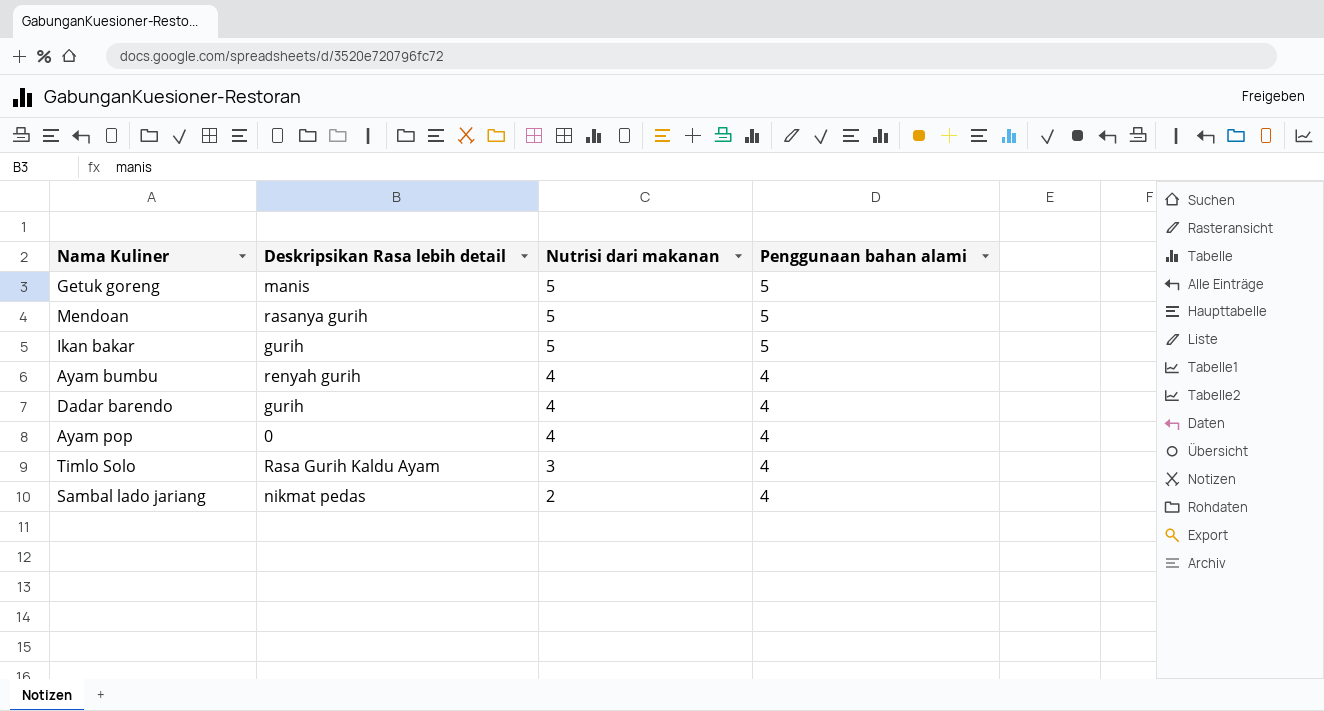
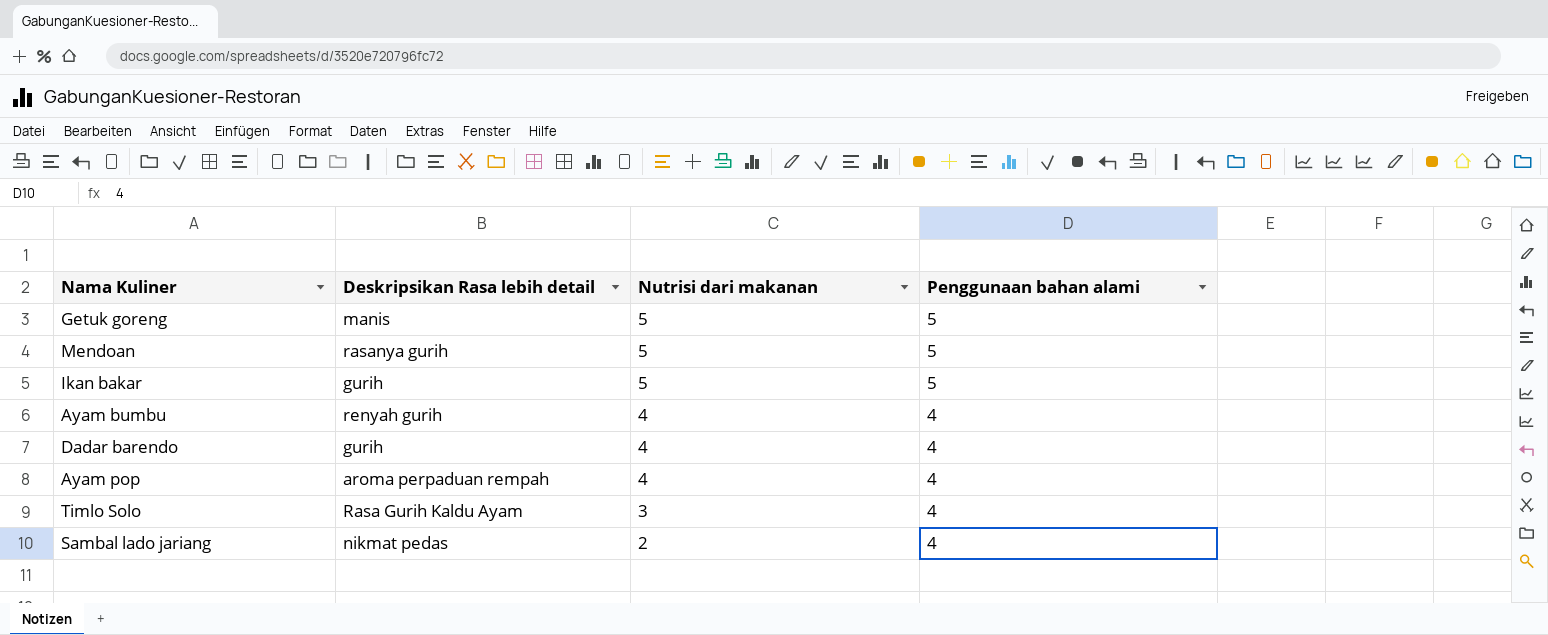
Ayam pop | Deskripsikan Rasa lebih detail: 0 -> aroma perpaduan rempah

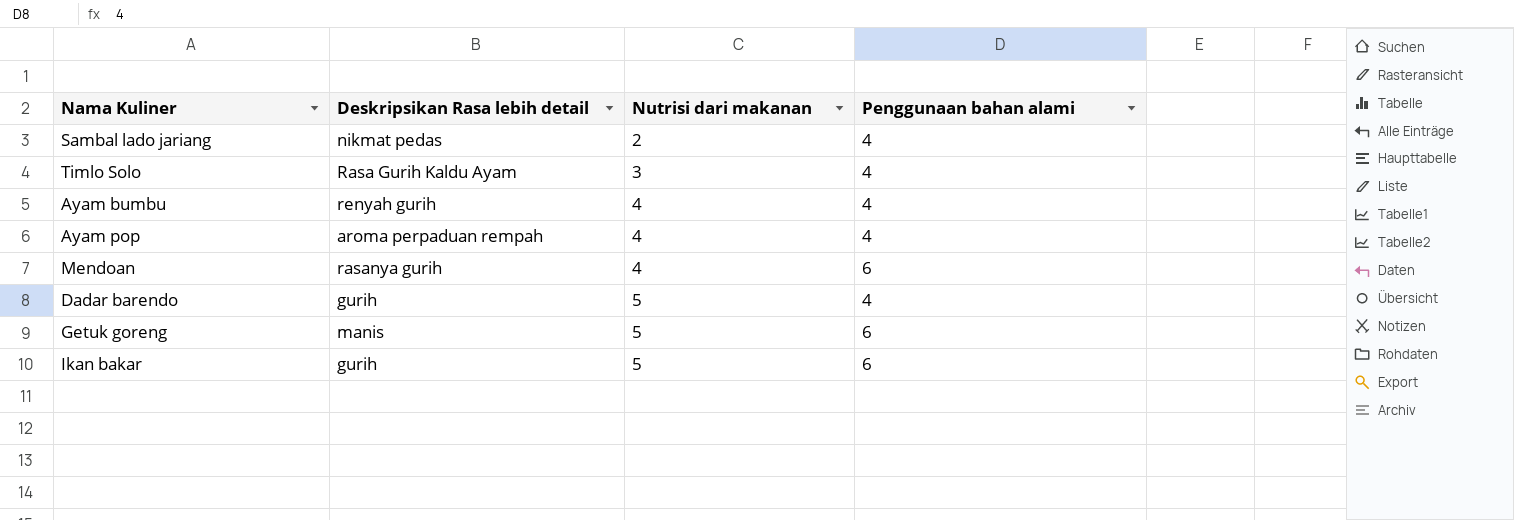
row order: Nutrisi dari makanan descending -> Nutrisi dari makanan ascending
Mendoan | Nutrisi dari makanan: 5 -> 4
Mendoan | Penggunaan bahan alami: 5 -> 6
Dadar barendo | Nutrisi dari makanan: 4 -> 5
Getuk goreng | Penggunaan bahan alami: 5 -> 6
Ikan bakar | Penggunaan bahan alami: 5 -> 6

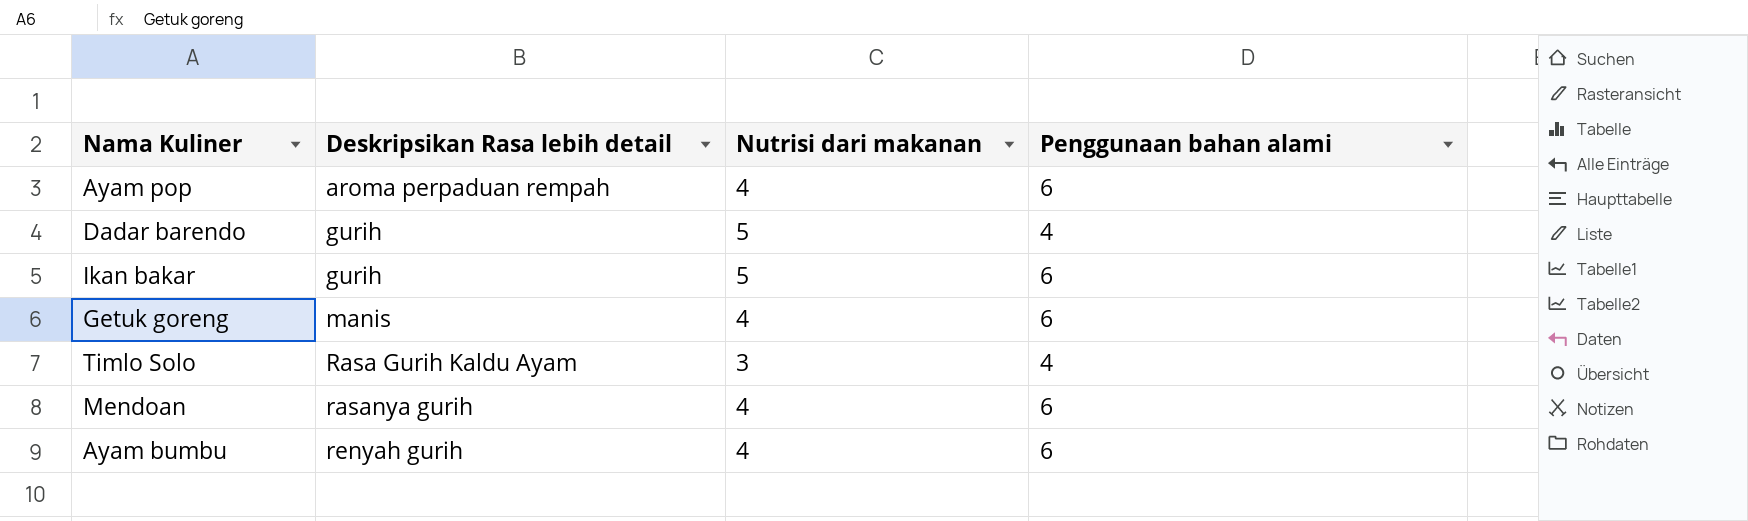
row order: Nutrisi dari makanan ascending -> Deskripsikan Rasa lebih detail ascending
row Sambal lado jariang: nikmat pedas | 2 | 4 -> none
Ayam pop | Penggunaan bahan alami: 4 -> 6
Getuk goreng | Nutrisi dari makanan: 5 -> 4
Ayam bumbu | Penggunaan bahan alami: 4 -> 6

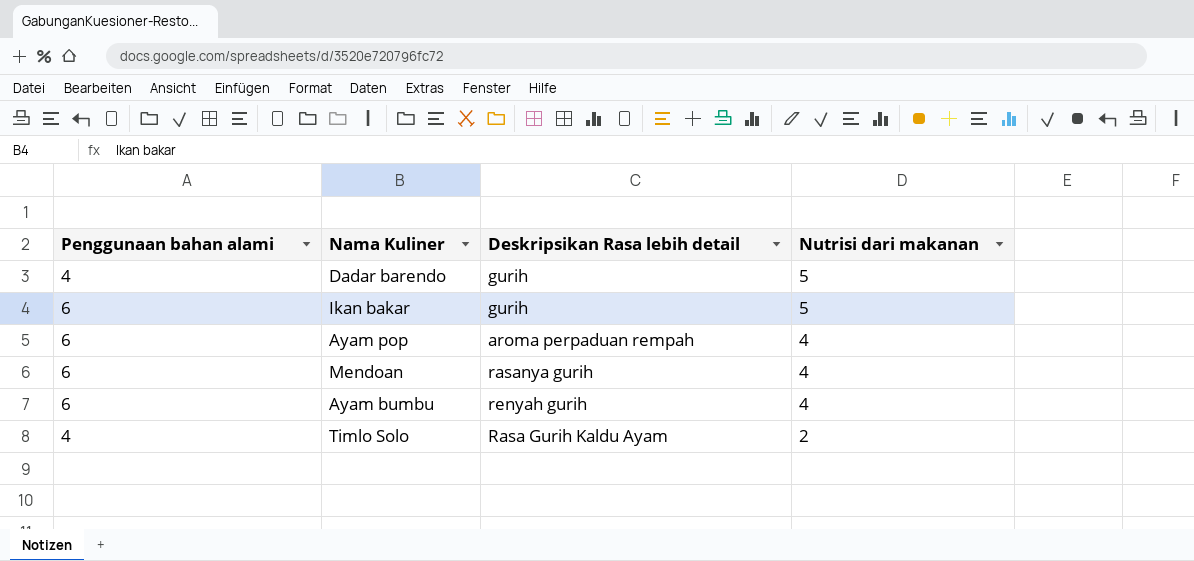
row order: Deskripsikan Rasa lebih detail ascending -> Nutrisi dari makanan descending
column Penggunaan bahan alami | position: 4 -> 1
row Getuk goreng: manis | 4 | 6 -> none
Timlo Solo | Nutrisi dari makanan: 3 -> 2

